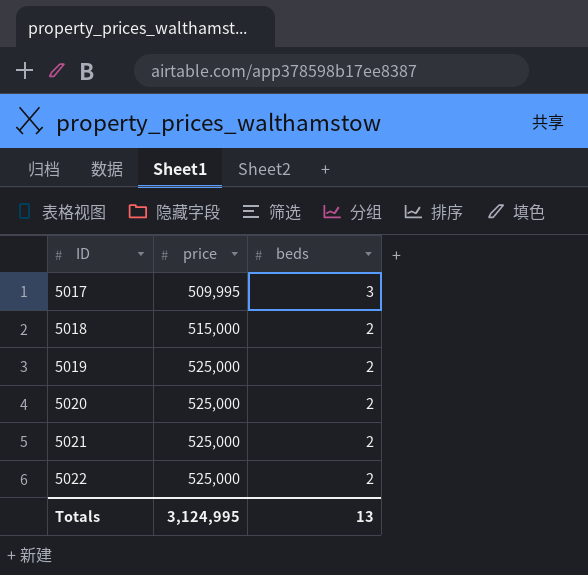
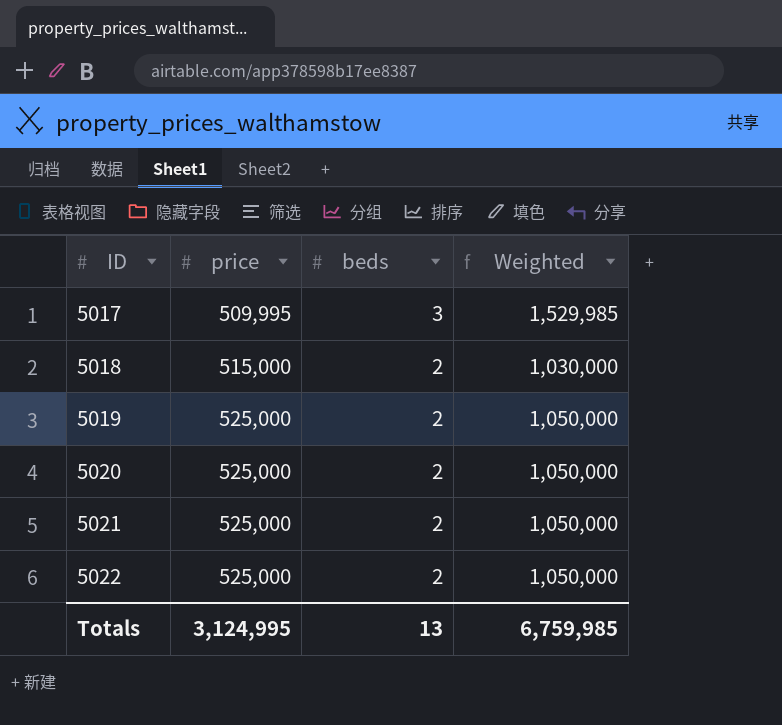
column Weighted | formula: none -> [price] * [beds]

